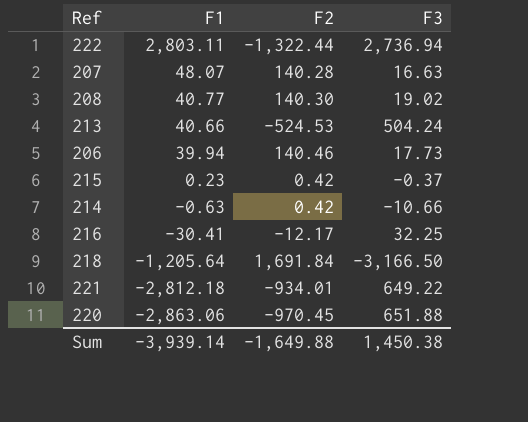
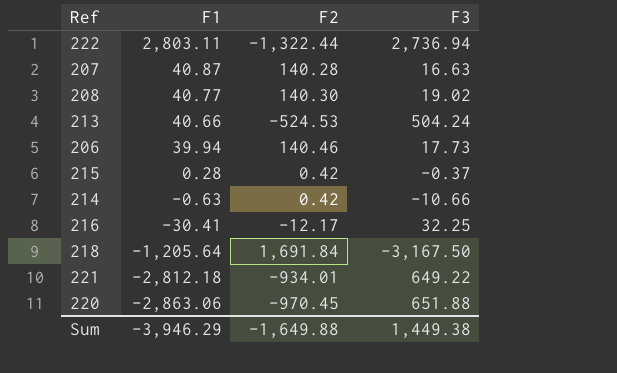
207 | F1: 48.07 -> 40.87
215 | F1: 0.23 -> 0.28
218 | F3: -3,166.50 -> -3,167.50
Sum | F1: -3,939.14 -> -3,946.29
Sum | F3: 1,450.38 -> 1,449.38

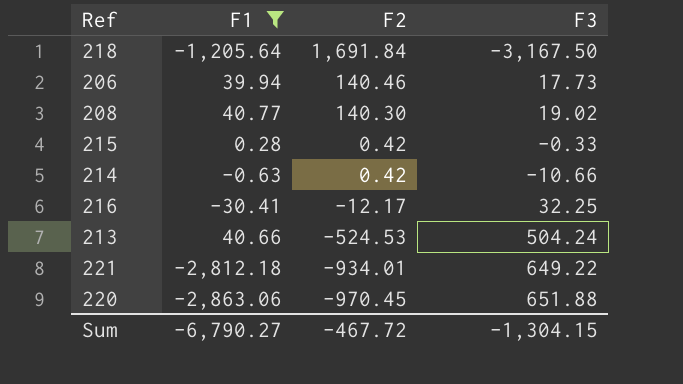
filter: none -> F1 <= 40.77
row order: F1 descending -> F2 descending
215 | F3: -0.37 -> -0.33
Sum | F1: -3,946.29 -> -6,790.27
Sum | F2: -1,649.88 -> -467.72
Sum | F3: 1,449.38 -> -1,304.15

